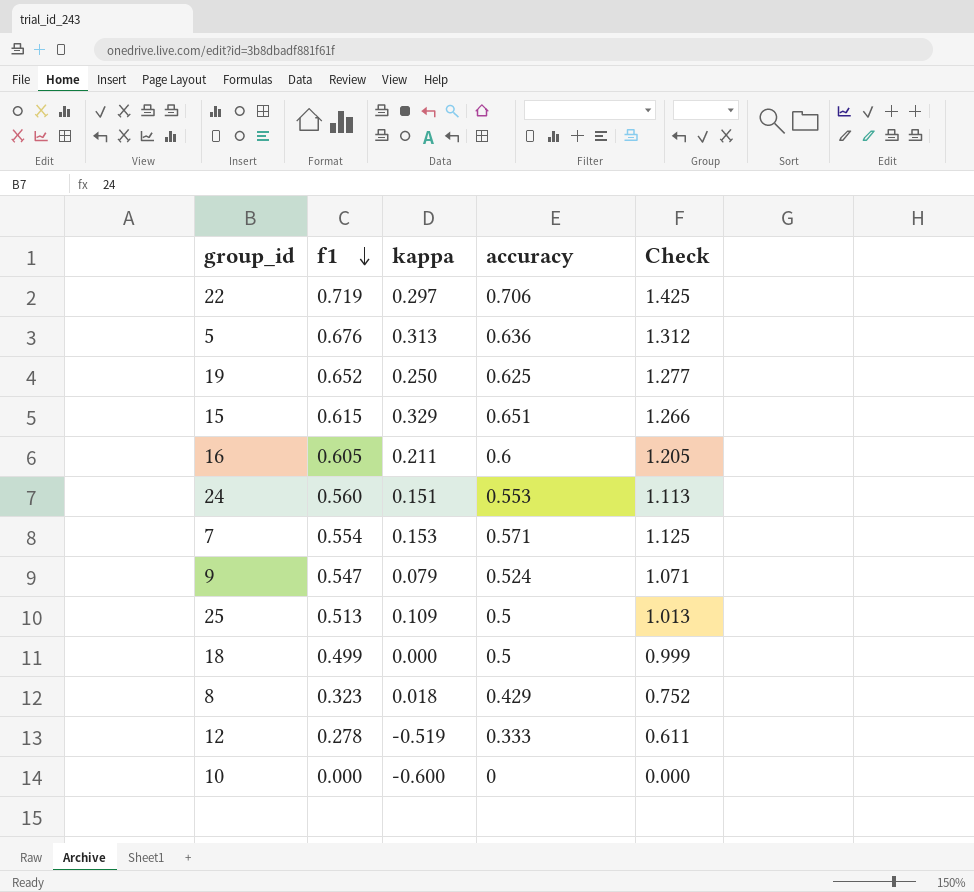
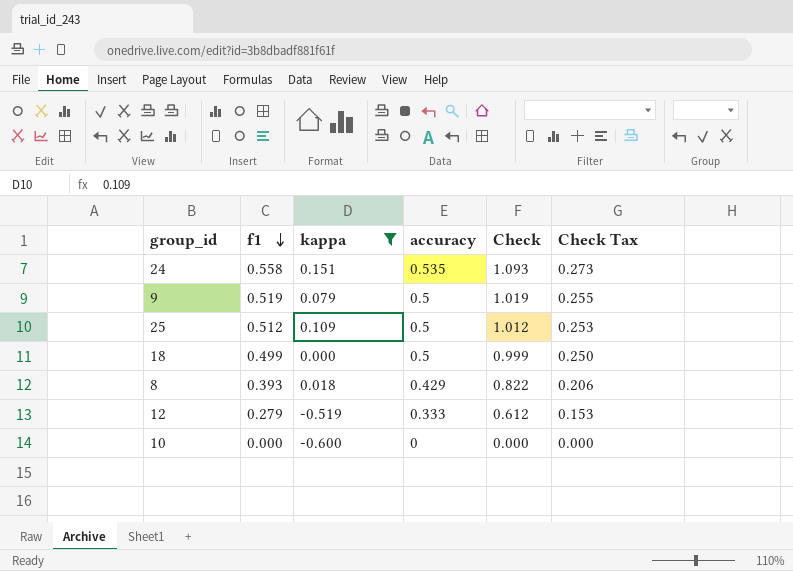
filter: none -> kappa <= 0.151
column Check Tax | formula: none -> [Check] * 0.25
24 | f1: 0.560 -> 0.558
24 | accuracy: 0.553 -> 0.535
24 | Check: 1.113 -> 1.093
9 | f1: 0.547 -> 0.519
9 | accuracy: 0.524 -> 0.5
9 | Check: 1.071 -> 1.019
25 | f1: 0.513 -> 0.512
25 | Check: 1.013 -> 1.012
8 | f1: 0.323 -> 0.393
8 | Check: 0.752 -> 0.822
12 | f1: 0.278 -> 0.279
12 | Check: 0.611 -> 0.612

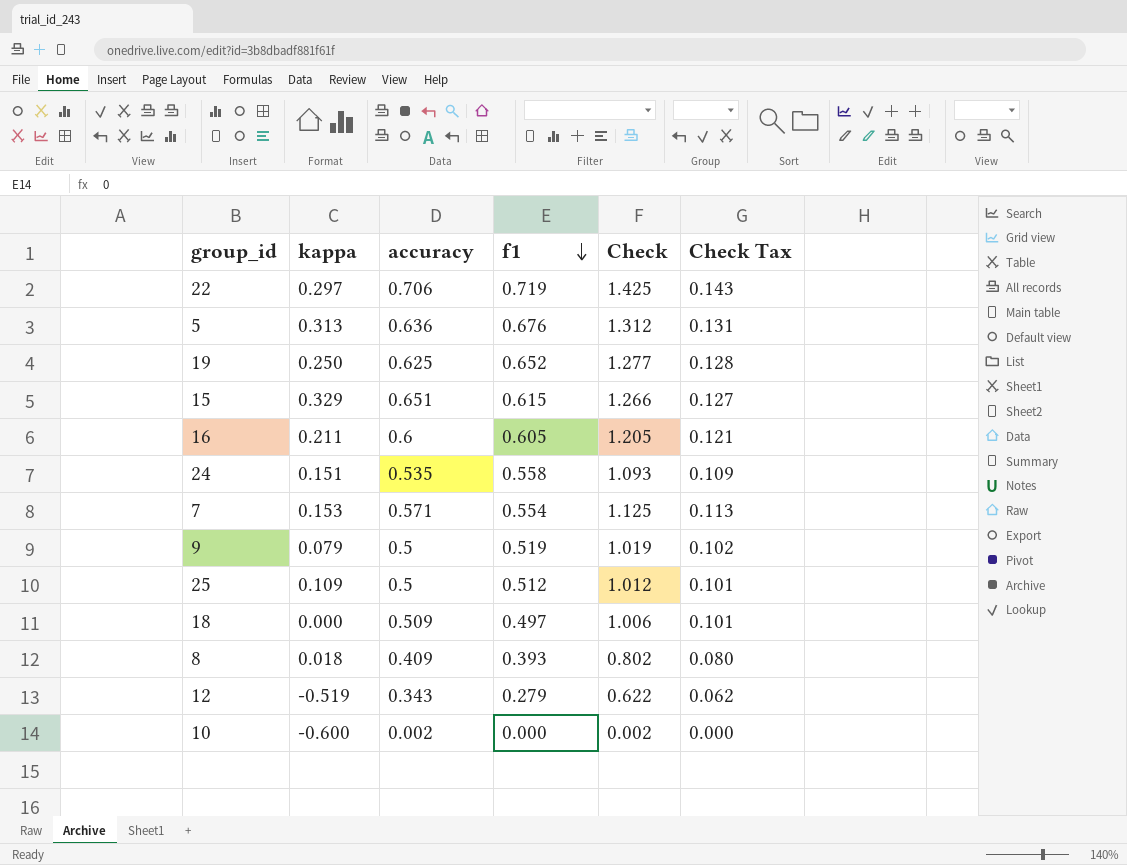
filter: kappa <= 0.151 -> none
column f1 | position: 2 -> 4
column Check Tax | formula: [Check] * 0.25 -> [Check] * 0.1
18 | accuracy: 0.5 -> 0.509
18 | f1: 0.499 -> 0.497
18 | Check: 0.999 -> 1.006
8 | accuracy: 0.429 -> 0.409
8 | Check: 0.822 -> 0.802
12 | accuracy: 0.333 -> 0.343
12 | Check: 0.612 -> 0.622
10 | accuracy: 0 -> 0.002
10 | Check: 0.000 -> 0.002

